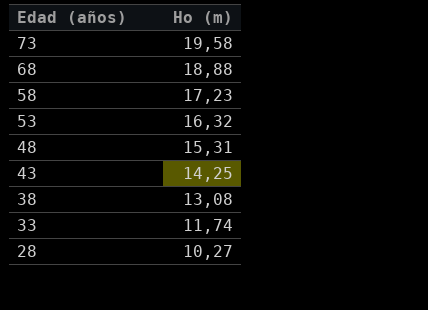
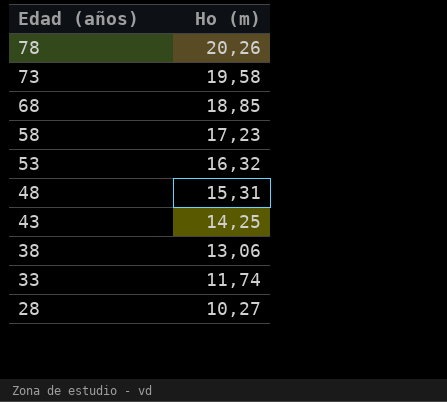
row 78: none -> 20,26
68 | Ho (m): 18,88 -> 18,85
38 | Ho (m): 13,08 -> 13,06

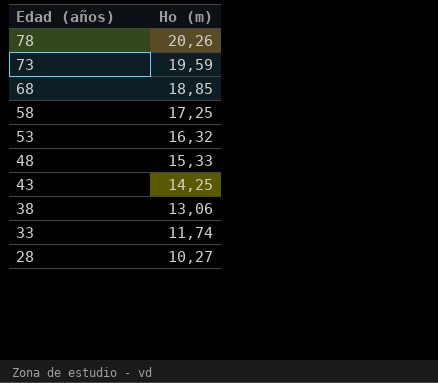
73 | Ho (m): 19,58 -> 19,59
58 | Ho (m): 17,23 -> 17,25
48 | Ho (m): 15,31 -> 15,33

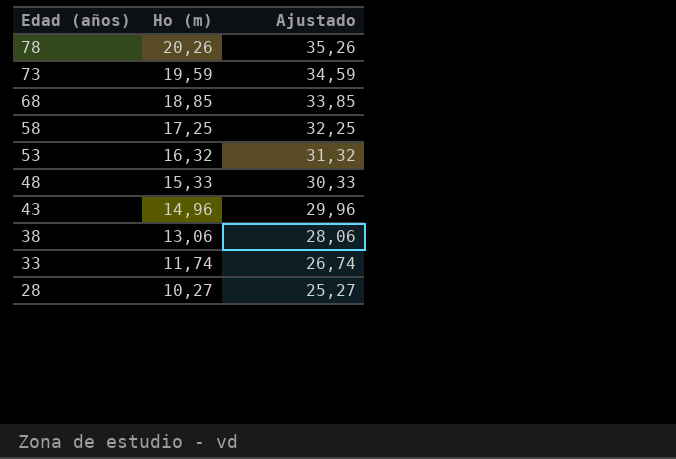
column Ajustado | formula: none -> [Ho (m)] + 15
43 | Ho (m): 14,25 -> 14,96

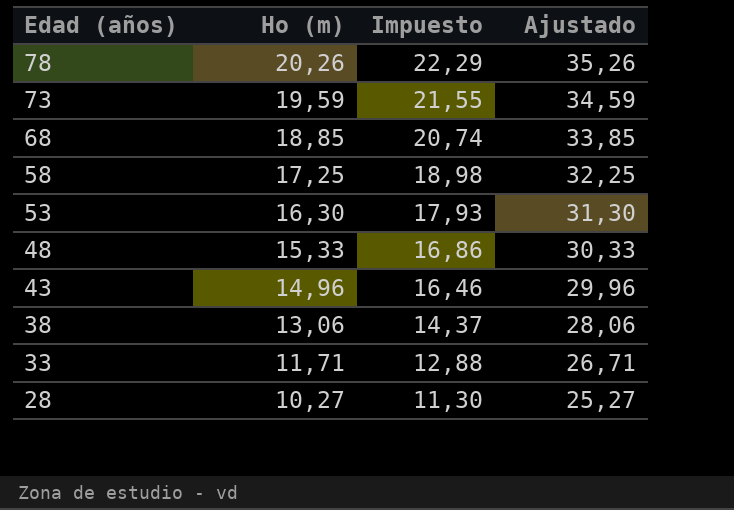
column Impuesto | formula: none -> [Ho (m)] * 1,1
53 | Ho (m): 16,32 -> 16,30
53 | Ajustado: 31,32 -> 31,30
33 | Ho (m): 11,74 -> 11,71
33 | Ajustado: 26,74 -> 26,71

